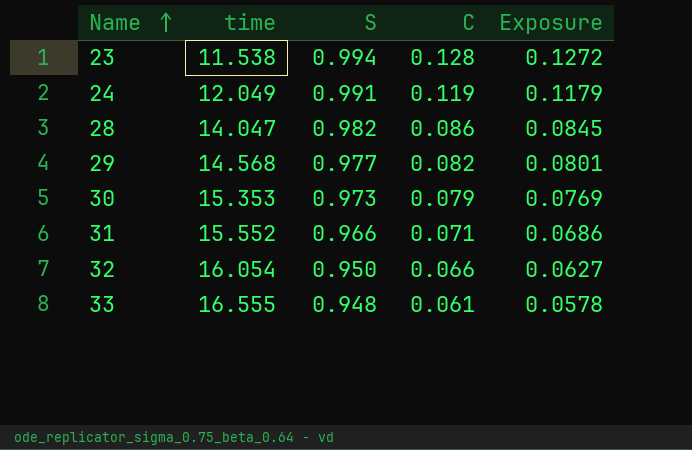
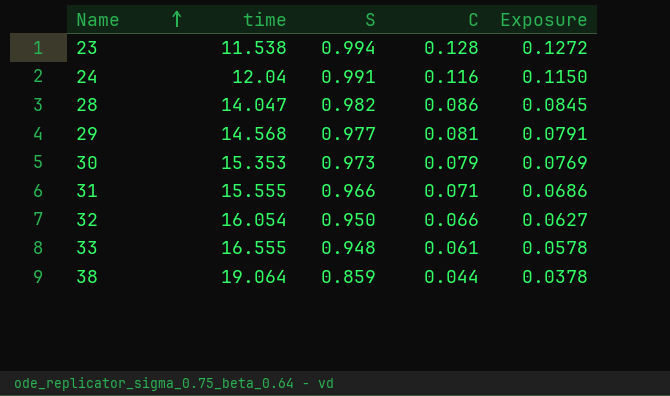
24 | time: 12.049 -> 12.04
24 | C: 0.119 -> 0.116
24 | Exposure: 0.1179 -> 0.1150
29 | C: 0.082 -> 0.081
29 | Exposure: 0.0801 -> 0.0791
31 | time: 15.552 -> 15.555
row 38: none -> 19.064 | 0.859 | 0.044 | 0.0378

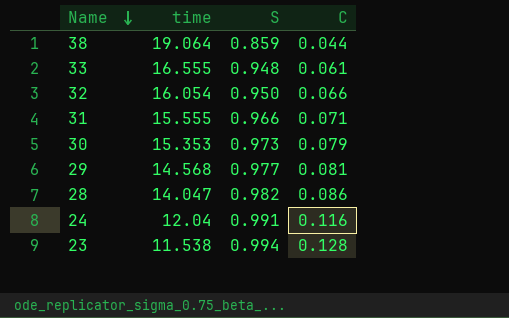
row order: Name ascending -> Name descending
column Exposure | formula: [S] * [C] -> none

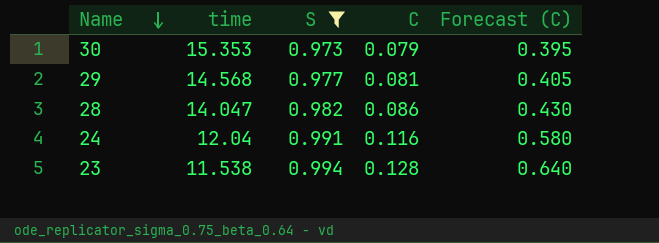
filter: none -> S >= 0.973
column Forecast (C) | formula: none -> [C] * 5

